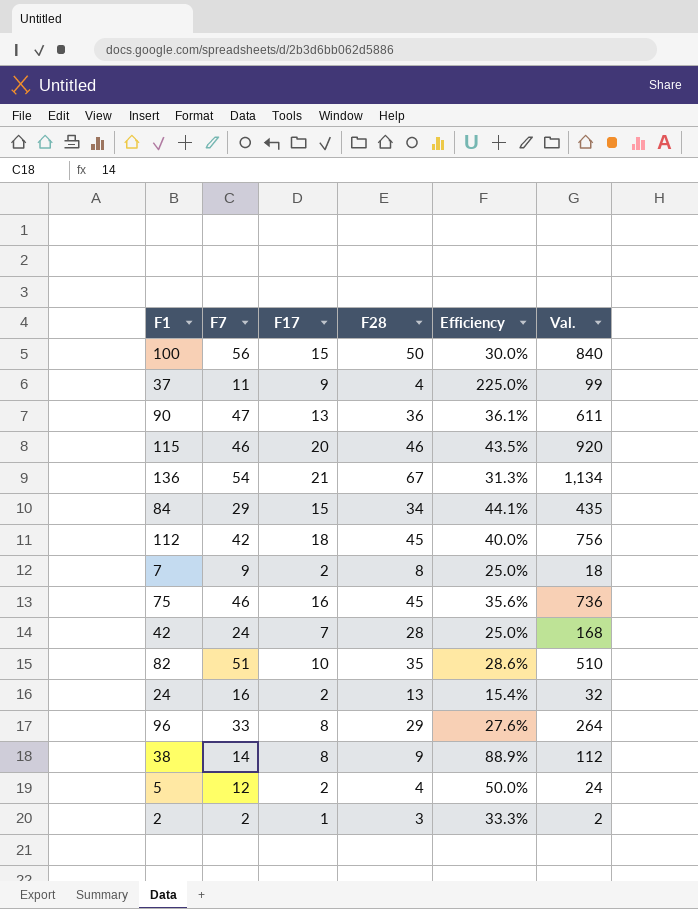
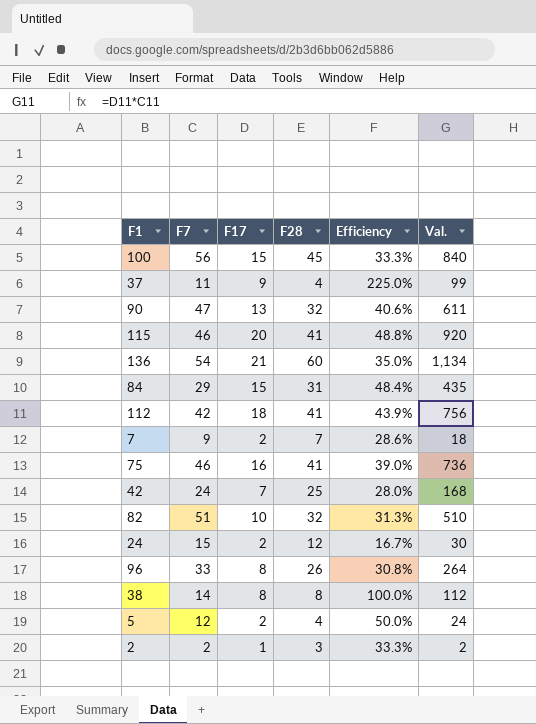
100 | F28: 50 -> 45
100 | Efficiency: 30.0% -> 33.3%
90 | F28: 36 -> 32
90 | Efficiency: 36.1% -> 40.6%
115 | F28: 46 -> 41
115 | Efficiency: 43.5% -> 48.8%
136 | F28: 67 -> 60
136 | Efficiency: 31.3% -> 35.0%
84 | F28: 34 -> 31
84 | Efficiency: 44.1% -> 48.4%
112 | F28: 45 -> 41
112 | Efficiency: 40.0% -> 43.9%
7 | F28: 8 -> 7
7 | Efficiency: 25.0% -> 28.6%
75 | F28: 45 -> 41
75 | Efficiency: 35.6% -> 39.0%
42 | F28: 28 -> 25
42 | Efficiency: 25.0% -> 28.0%
82 | F28: 35 -> 32
82 | Efficiency: 28.6% -> 31.3%
24 | F7: 16 -> 15
24 | F28: 13 -> 12
24 | Efficiency: 15.4% -> 16.7%
24 | Val.: 32 -> 30
96 | F28: 29 -> 26
96 | Efficiency: 27.6% -> 30.8%
38 | F28: 9 -> 8
38 | Efficiency: 88.9% -> 100.0%

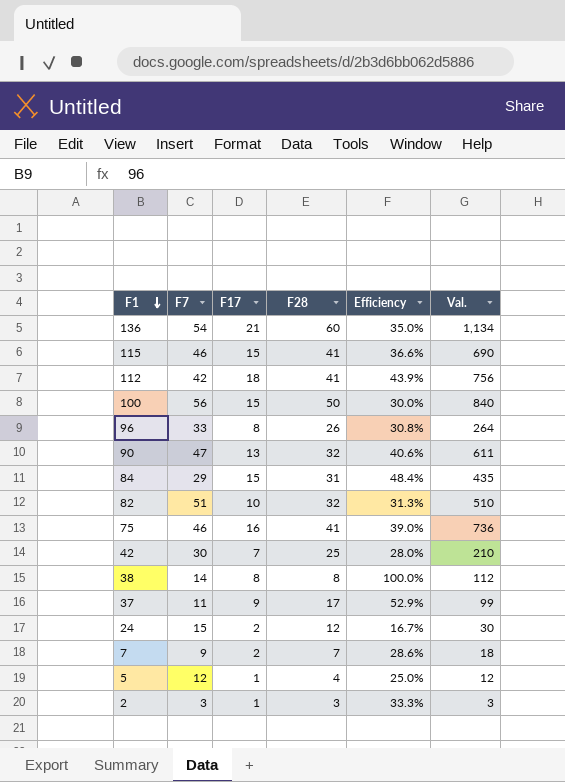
row order: none -> F1 descending
115 | F17: 20 -> 15
115 | Efficiency: 48.8% -> 36.6%
115 | Val.: 920 -> 690
100 | F28: 45 -> 50
100 | Efficiency: 33.3% -> 30.0%
42 | F7: 24 -> 30
42 | Val.: 168 -> 210
37 | F28: 4 -> 17
37 | Efficiency: 225.0% -> 52.9%
5 | F17: 2 -> 1
5 | Efficiency: 50.0% -> 25.0%
5 | Val.: 24 -> 12
2 | F7: 2 -> 3
2 | Val.: 2 -> 3

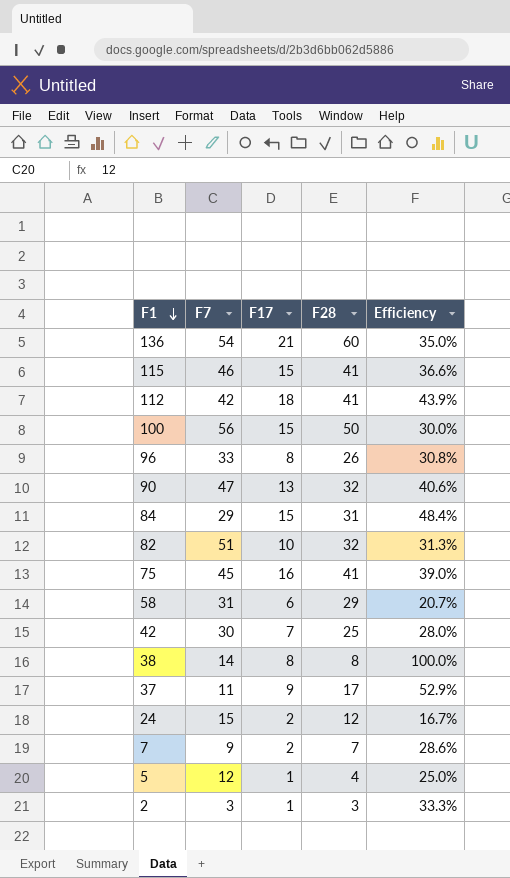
column Val. | formula: [F7] * [F17] -> none
75 | F7: 46 -> 45
row 58: none -> 31 | 6 | 29 | 20.7%

